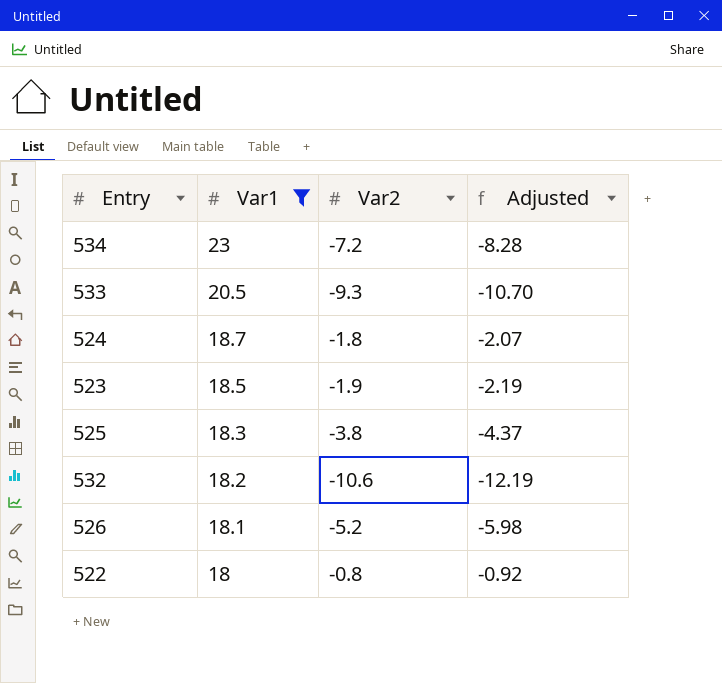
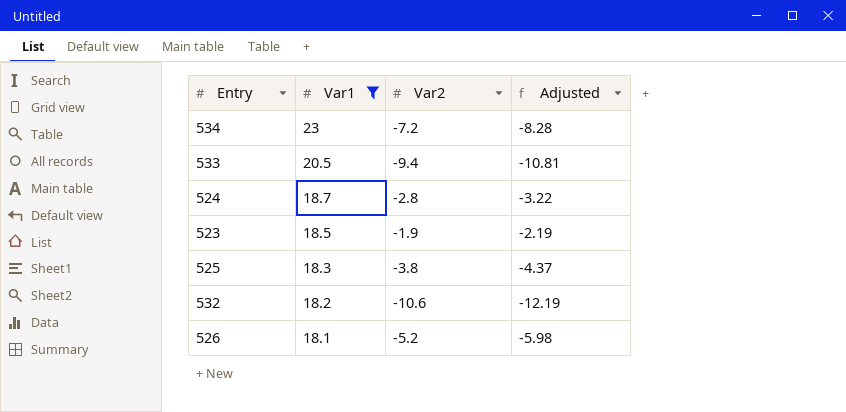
row 522: 18 | -0.8 | -0.92 -> none
533 | Var2: -9.3 -> -9.4
533 | Adjusted: -10.70 -> -10.81
524 | Var2: -1.8 -> -2.8
524 | Adjusted: -2.07 -> -3.22

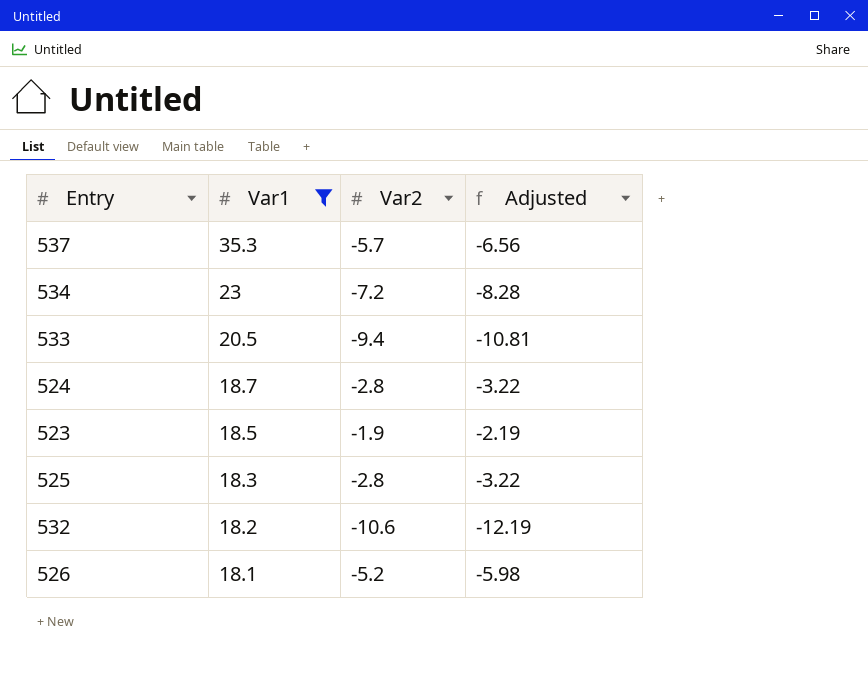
row 537: none -> 35.3 | -5.7 | -6.56
525 | Var2: -3.8 -> -2.8
525 | Adjusted: -4.37 -> -3.22

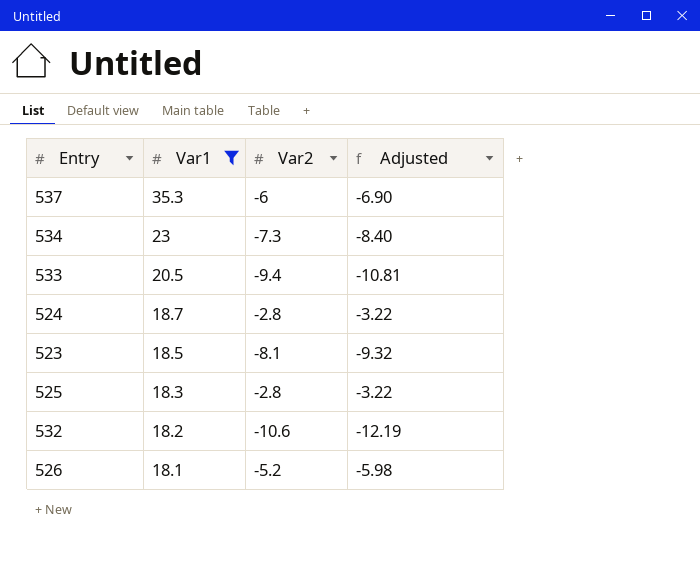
537 | Var2: -5.7 -> -6
537 | Adjusted: -6.56 -> -6.90
534 | Var2: -7.2 -> -7.3
534 | Adjusted: -8.28 -> -8.40
523 | Var2: -1.9 -> -8.1
523 | Adjusted: -2.19 -> -9.32

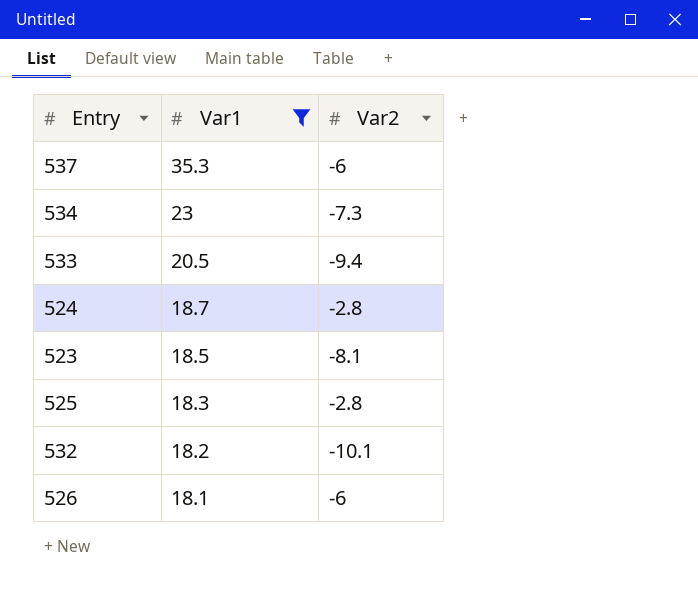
column Adjusted | formula: [Var2] * 1.15 -> none
532 | Var2: -10.6 -> -10.1
526 | Var2: -5.2 -> -6

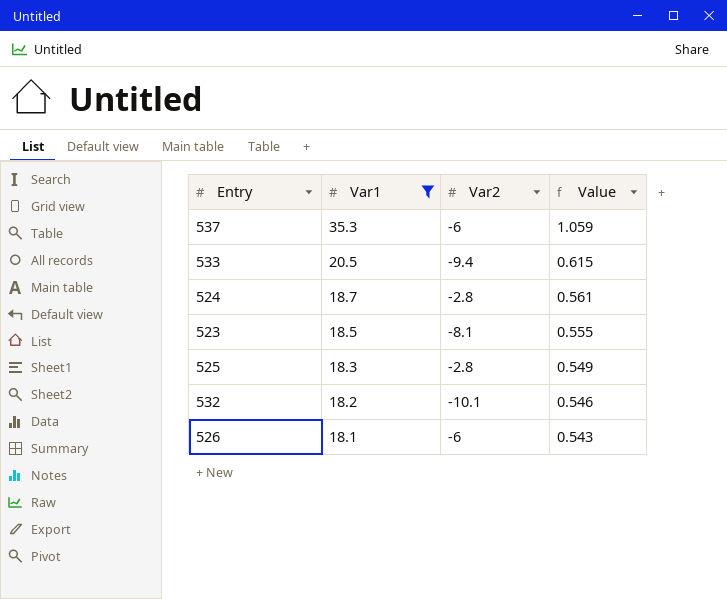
column Value | formula: none -> [Var1] * 0.03
row 534: 23 | -7.3 -> none

